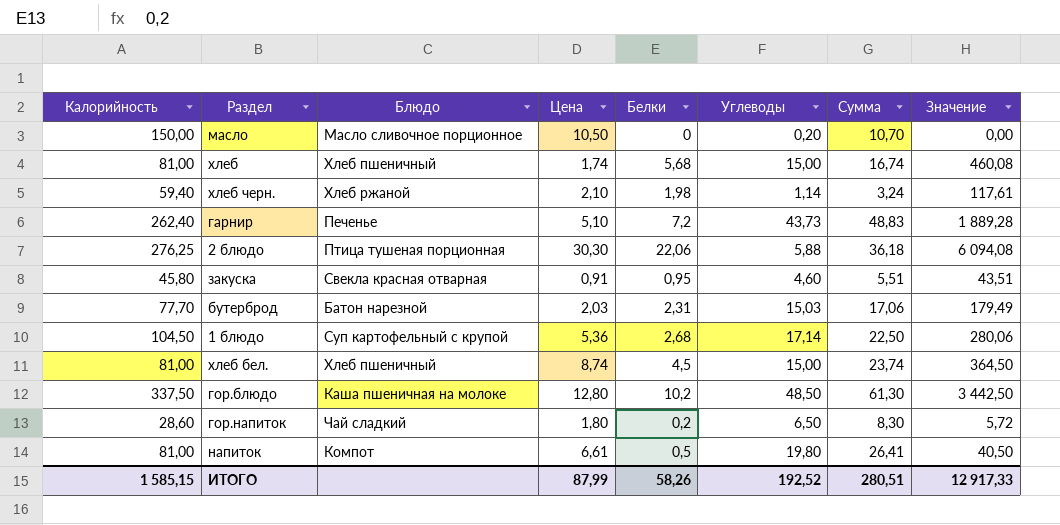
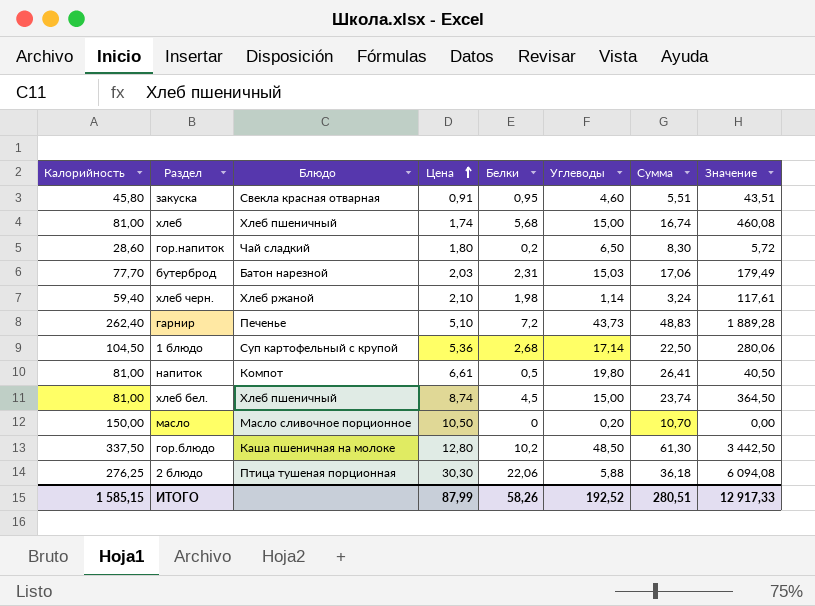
row order: none -> Цена ascending

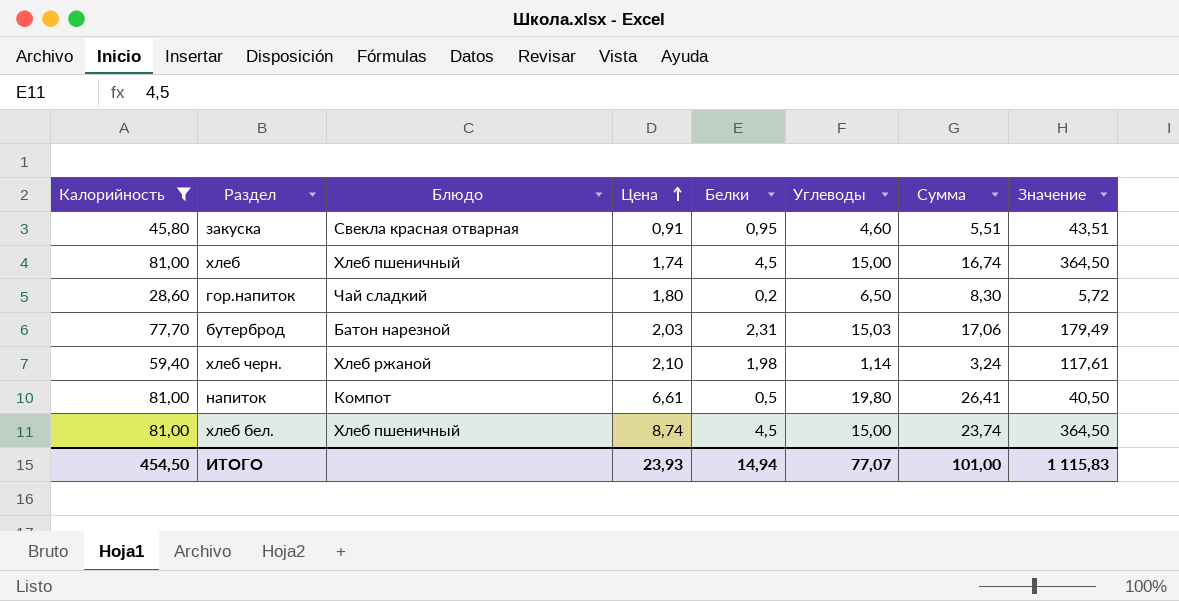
filter: none -> Калорийность <= 81,00
хлеб | Белки: 5,68 -> 4,5
хлеб | Значение: 460,08 -> 364,50
ИТОГО | Калорийность: 1 585,15 -> 454,50
ИТОГО | Цена: 87,99 -> 23,93
ИТОГО | Белки: 58,26 -> 14,94
ИТОГО | Углеводы: 192,52 -> 77,07
ИТОГО | Сумма: 280,51 -> 101,00
ИТОГО | Значение: 12 917,33 -> 1 115,83

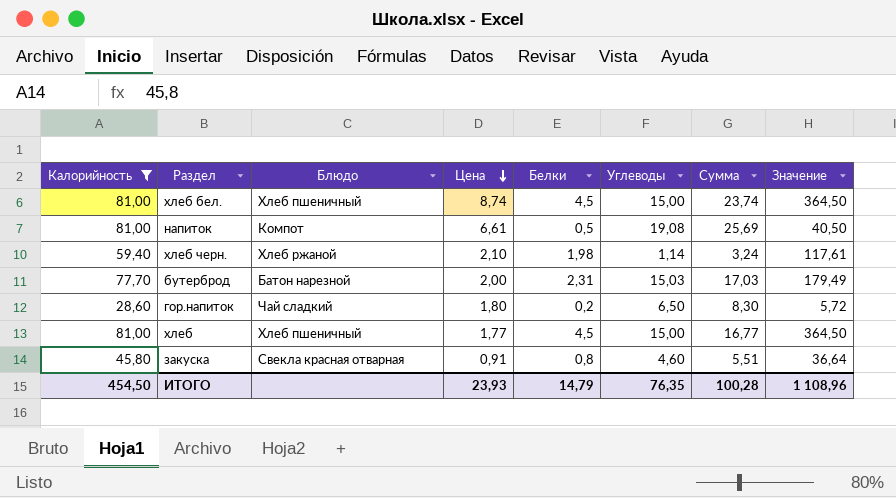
row order: Цена ascending -> Цена descending
напиток | Углеводы: 19,80 -> 19,08
напиток | Сумма: 26,41 -> 25,69
бутерброд | Цена: 2,03 -> 2,00
бутерброд | Сумма: 17,06 -> 17,03
хлеб | Цена: 1,74 -> 1,77
хлеб | Сумма: 16,74 -> 16,77
закуска | Белки: 0,95 -> 0,8
закуска | Значение: 43,51 -> 36,64
ИТОГО | Белки: 14,94 -> 14,79
ИТОГО | Углеводы: 77,07 -> 76,35
ИТОГО | Сумма: 101,00 -> 100,28
ИТОГО | Значение: 1 115,83 -> 1 108,96

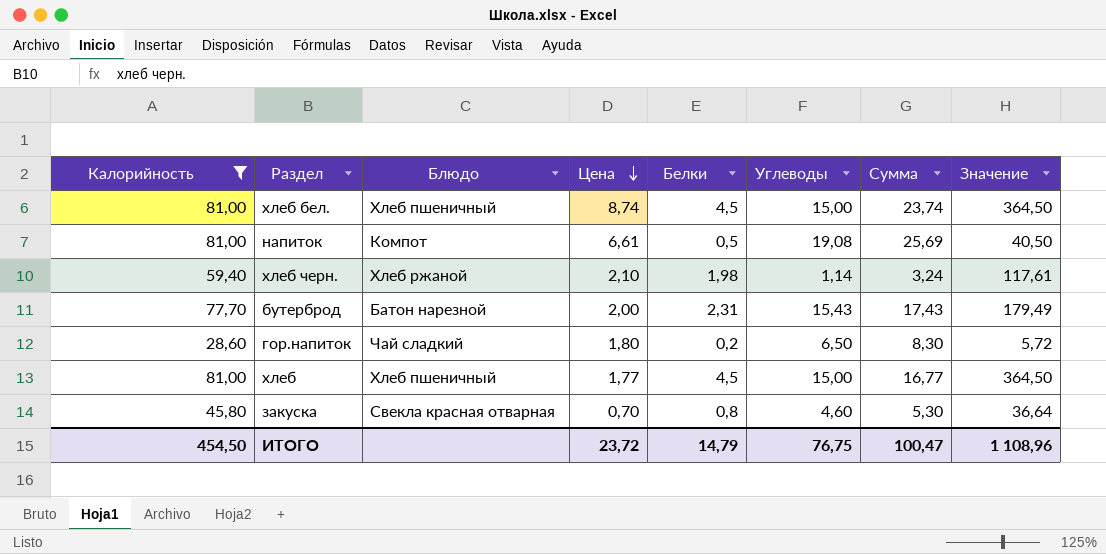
бутерброд | Углеводы: 15,03 -> 15,43
бутерброд | Сумма: 17,03 -> 17,43
закуска | Цена: 0,91 -> 0,70
закуска | Сумма: 5,51 -> 5,30
ИТОГО | Цена: 23,93 -> 23,72
ИТОГО | Углеводы: 76,35 -> 76,75
ИТОГО | Сумма: 100,28 -> 100,47

